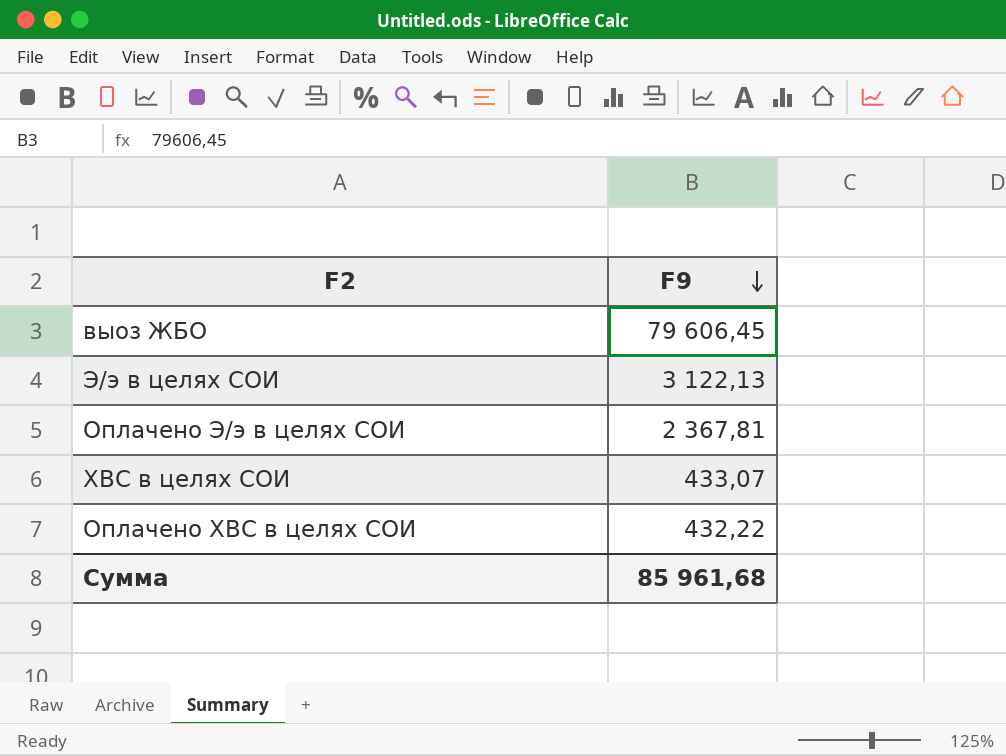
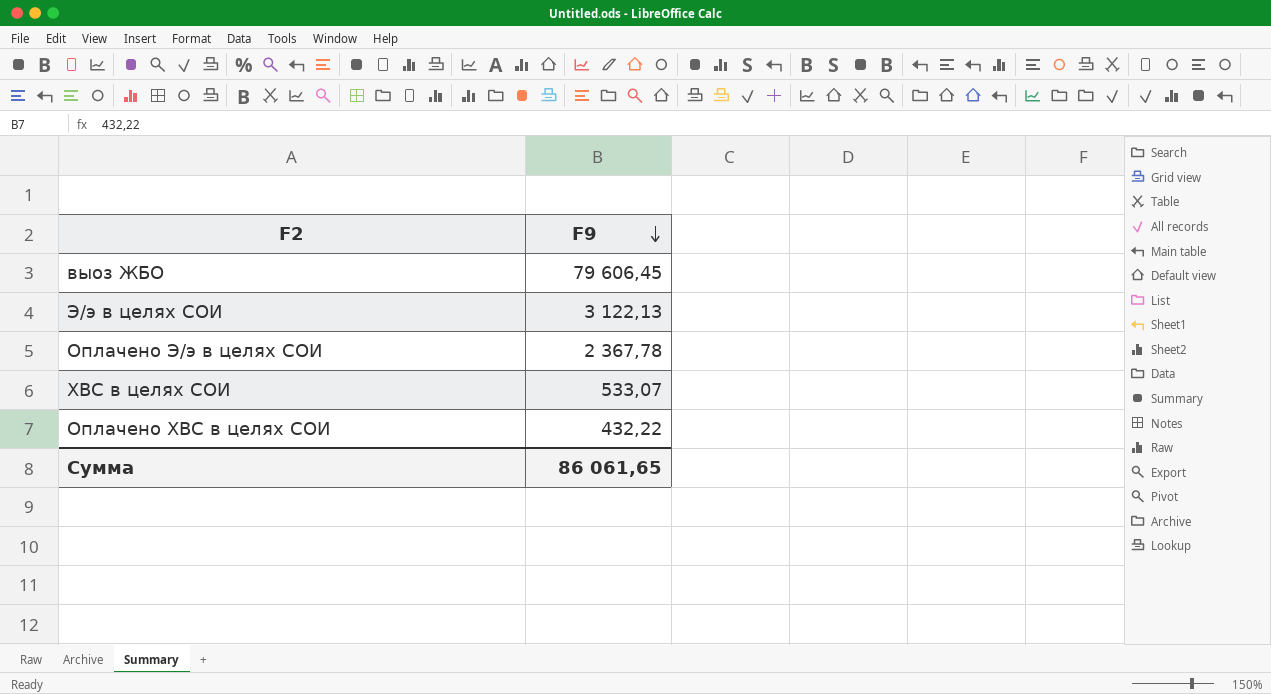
Оплачено Э/э в целях СОИ | F9: 2 367,81 -> 2 367,78
ХВС в целях СОИ | F9: 433,07 -> 533,07
Сумма | F9: 85 961,68 -> 86 061,65

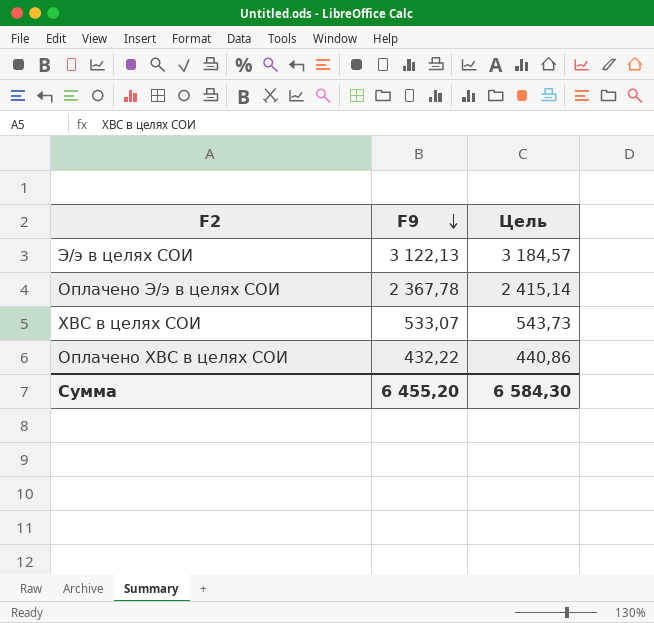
column Цель | formula: none -> [F9] * 1,02
row выоз ЖБО: 79 606,45 -> none
Сумма | F9: 86 061,65 -> 6 455,20

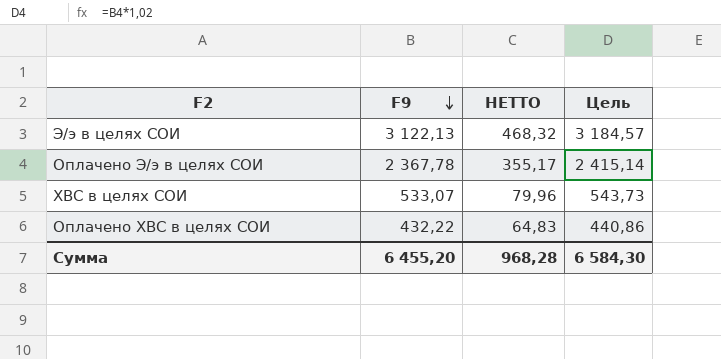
column НЕТТО | formula: none -> [F9] * 0,15

